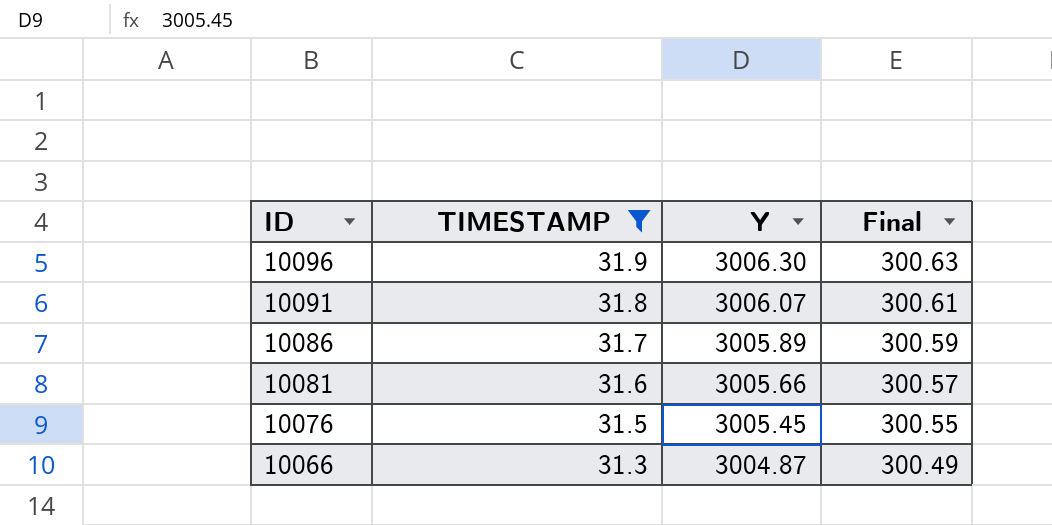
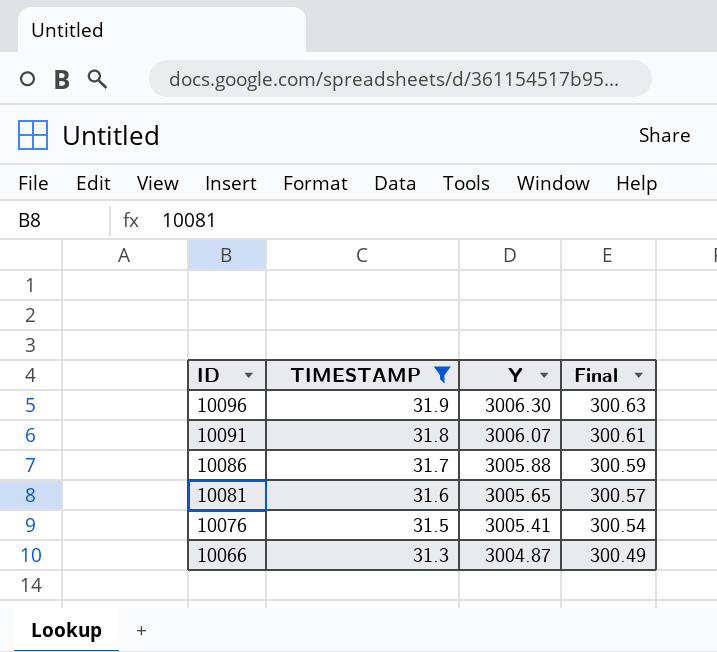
10086 | Y: 3005.89 -> 3005.88
10081 | Y: 3005.66 -> 3005.65
10076 | Y: 3005.45 -> 3005.41
10076 | Final: 300.55 -> 300.54

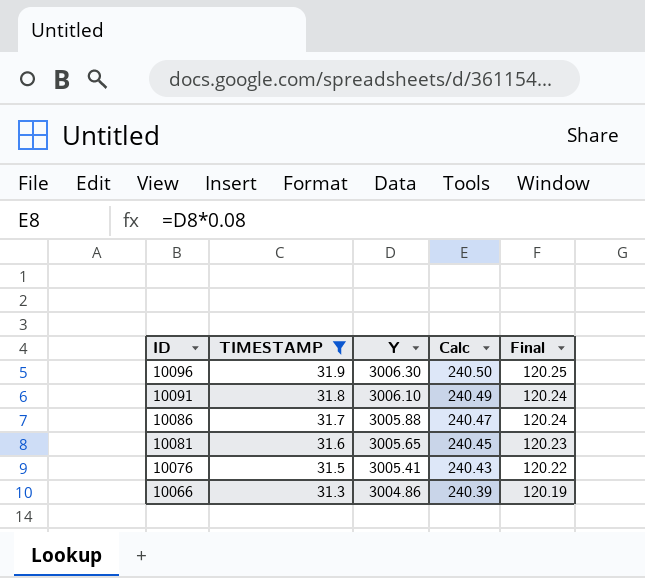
column Calc | formula: none -> [Y] * 0.08
column Final | formula: [Y] * 0.1 -> [Y] * 0.04
10091 | Y: 3006.07 -> 3006.10
10066 | Y: 3004.87 -> 3004.86

